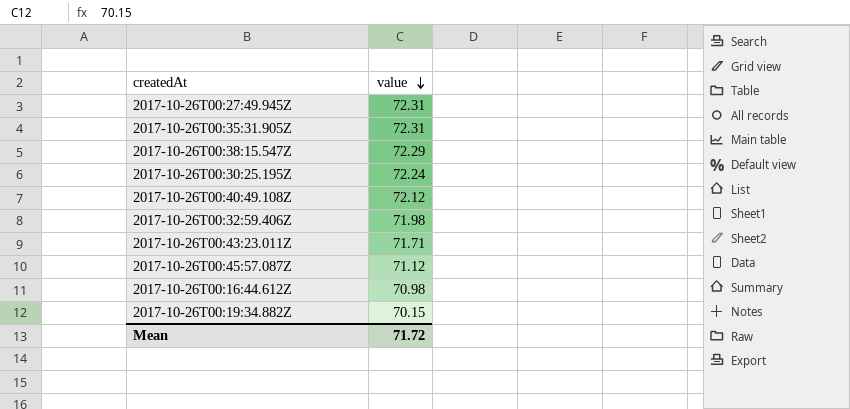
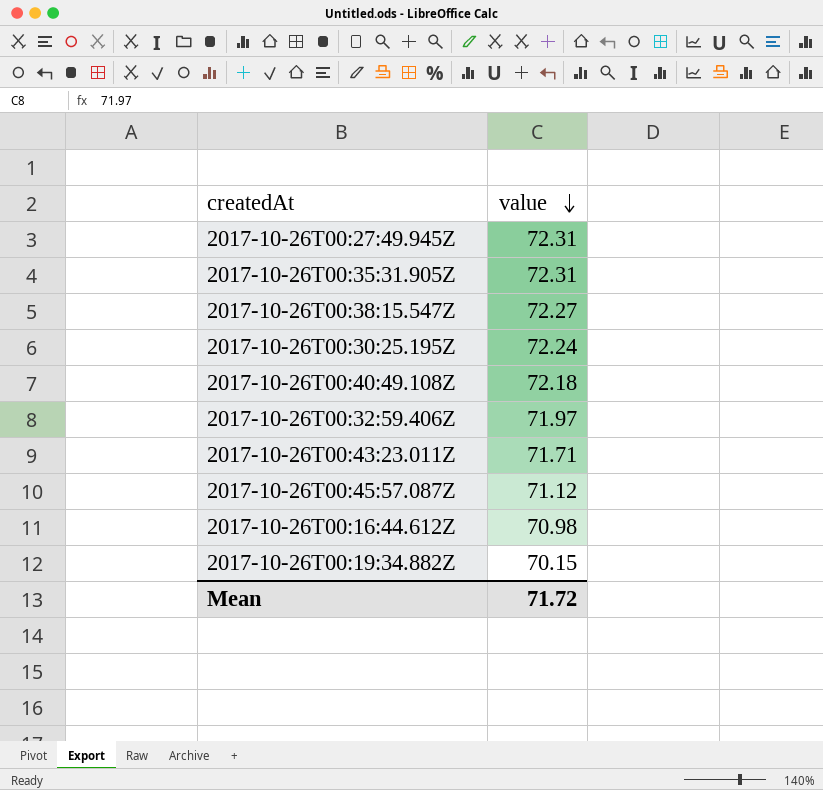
2017-10-26T00:38:15.547Z | value: 72.29 -> 72.27
2017-10-26T00:40:49.108Z | value: 72.12 -> 72.18
2017-10-26T00:32:59.406Z | value: 71.98 -> 71.97

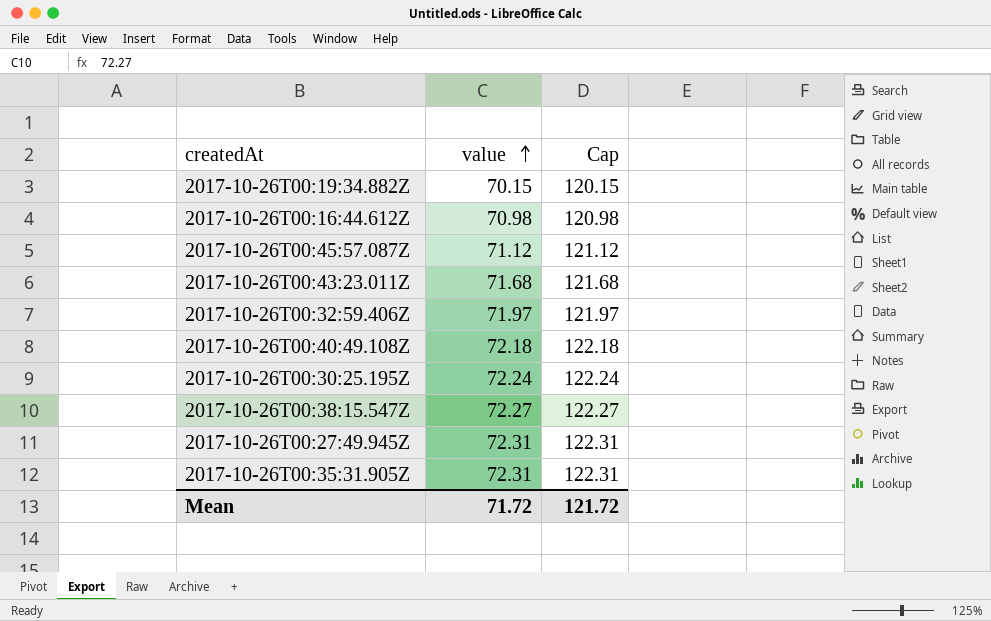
row order: value descending -> value ascending
column Cap | formula: none -> [value] + 50
2017-10-26T00:43:23.011Z | value: 71.71 -> 71.68

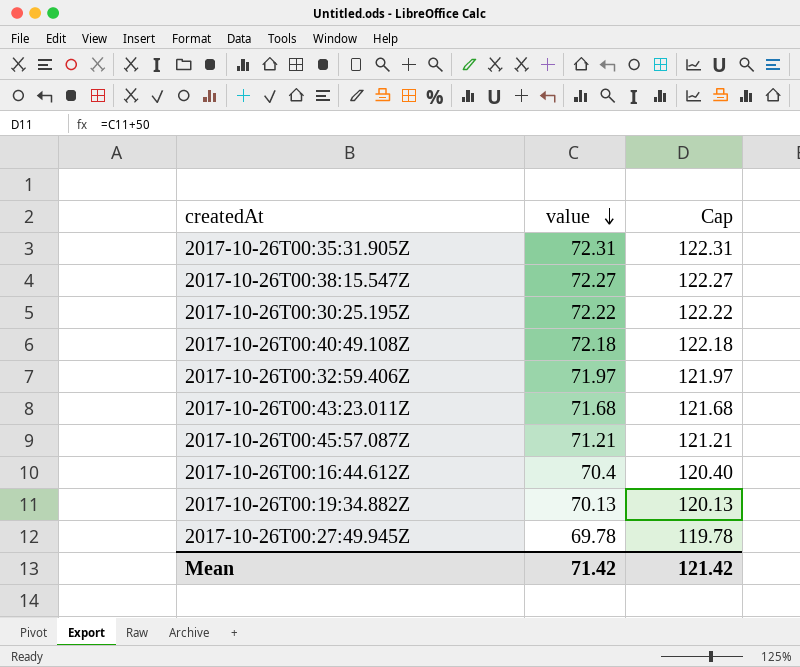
row order: value ascending -> value descending
2017-10-26T00:30:25.195Z | value: 72.24 -> 72.22
2017-10-26T00:30:25.195Z | Cap: 122.24 -> 122.22
2017-10-26T00:45:57.087Z | value: 71.12 -> 71.21
2017-10-26T00:45:57.087Z | Cap: 121.12 -> 121.21
2017-10-26T00:16:44.612Z | value: 70.98 -> 70.4
2017-10-26T00:16:44.612Z | Cap: 120.98 -> 120.40
2017-10-26T00:19:34.882Z | value: 70.15 -> 70.13
2017-10-26T00:19:34.882Z | Cap: 120.15 -> 120.13
2017-10-26T00:27:49.945Z | value: 72.31 -> 69.78
2017-10-26T00:27:49.945Z | Cap: 122.31 -> 119.78
Mean | value: 71.72 -> 71.42
Mean | Cap: 121.72 -> 121.42

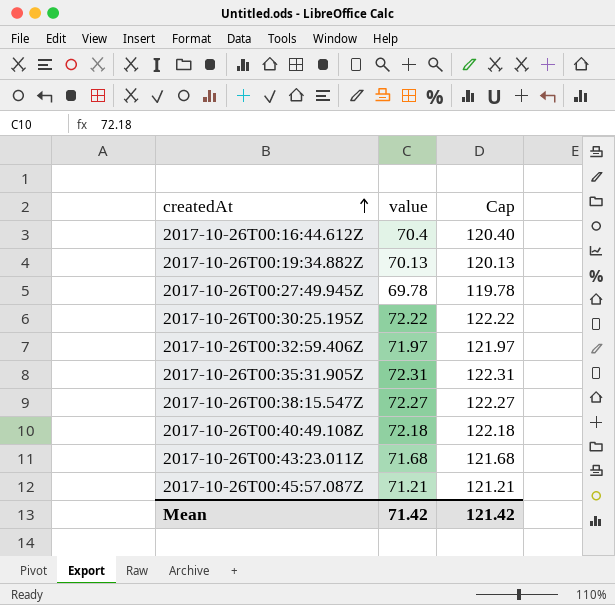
row order: value descending -> createdAt ascending

